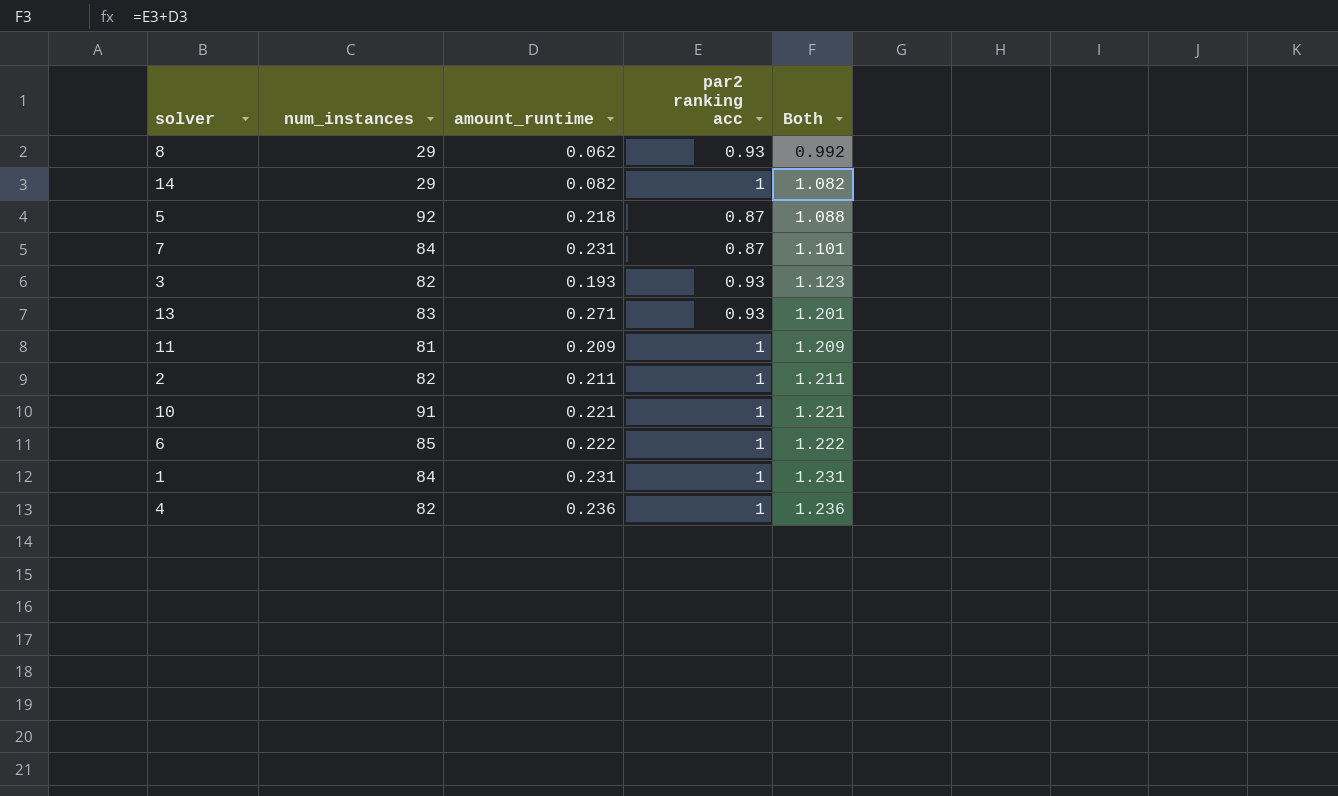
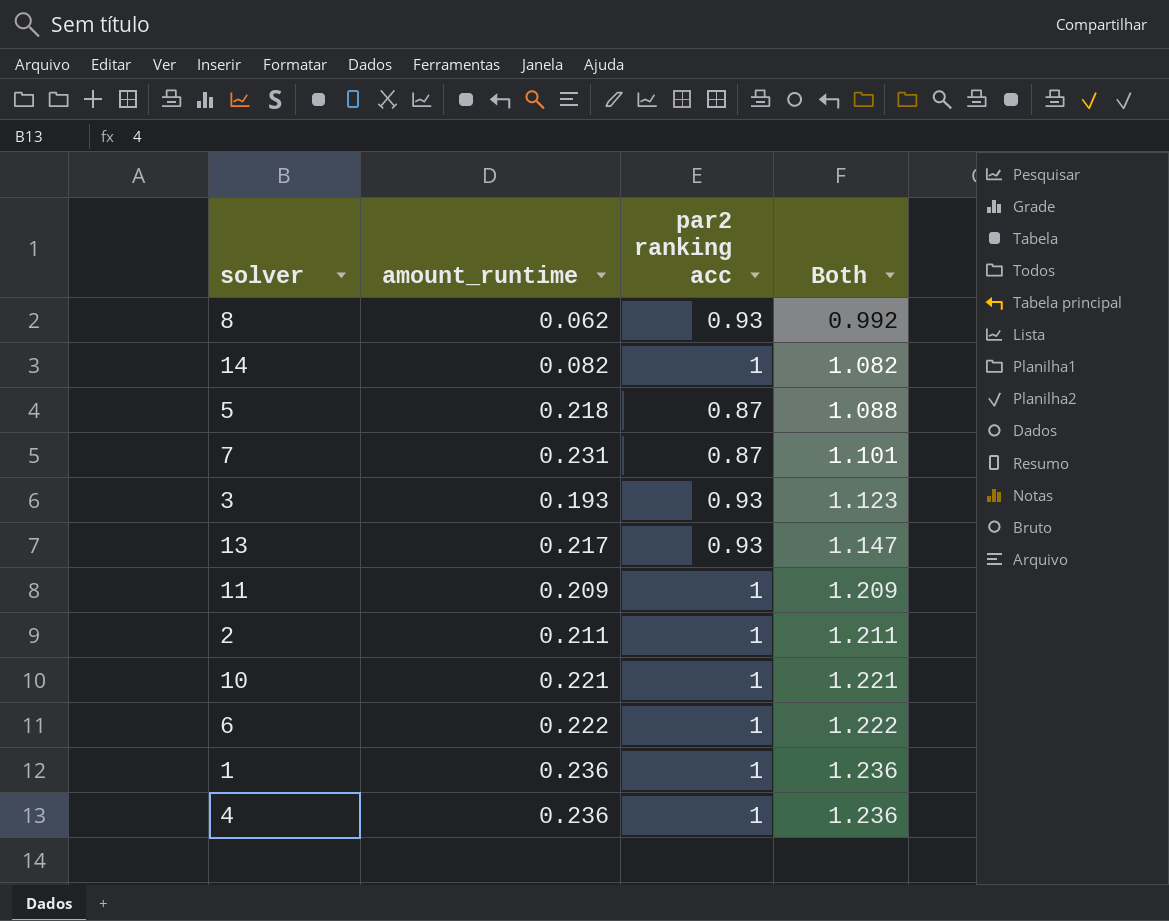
column num_instances | position: 2 -> none
13 | amount_runtime: 0.271 -> 0.217
13 | Both: 1.201 -> 1.147
1 | amount_runtime: 0.231 -> 0.236
1 | Both: 1.231 -> 1.236

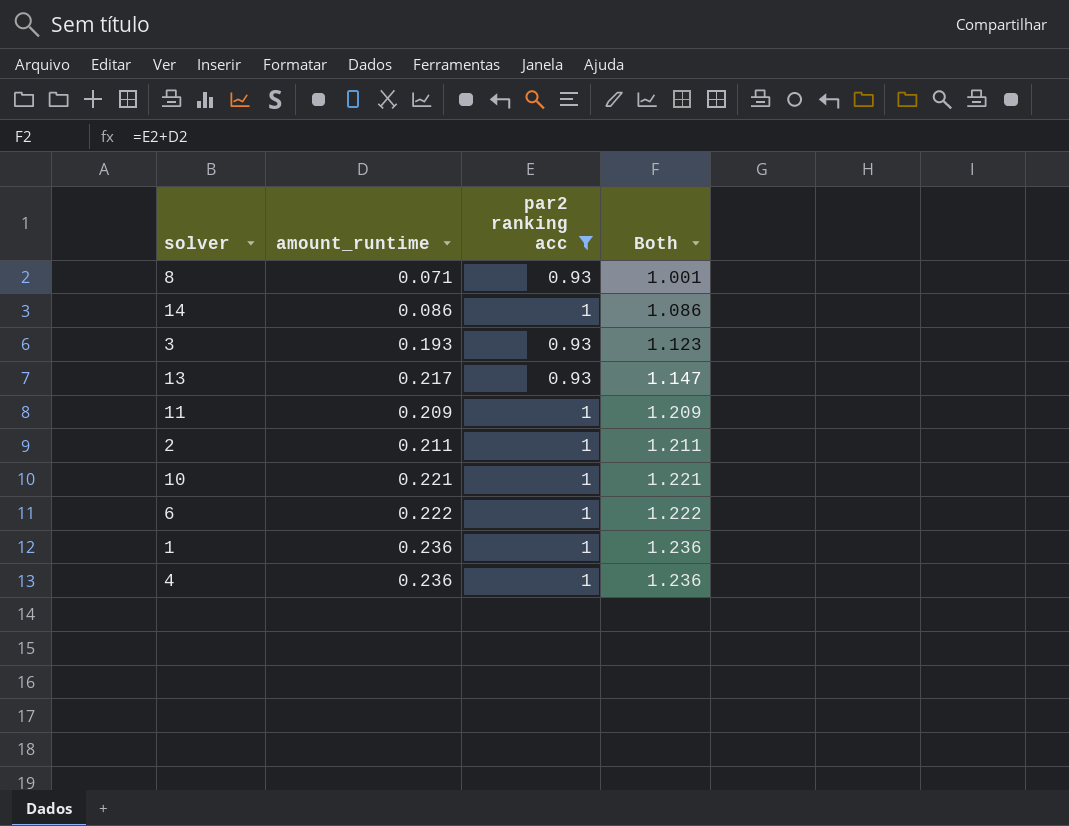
filter: none -> par2 ranking acc != 0.87
8 | amount_runtime: 0.062 -> 0.071
8 | Both: 0.992 -> 1.001
14 | amount_runtime: 0.082 -> 0.086
14 | Both: 1.082 -> 1.086

